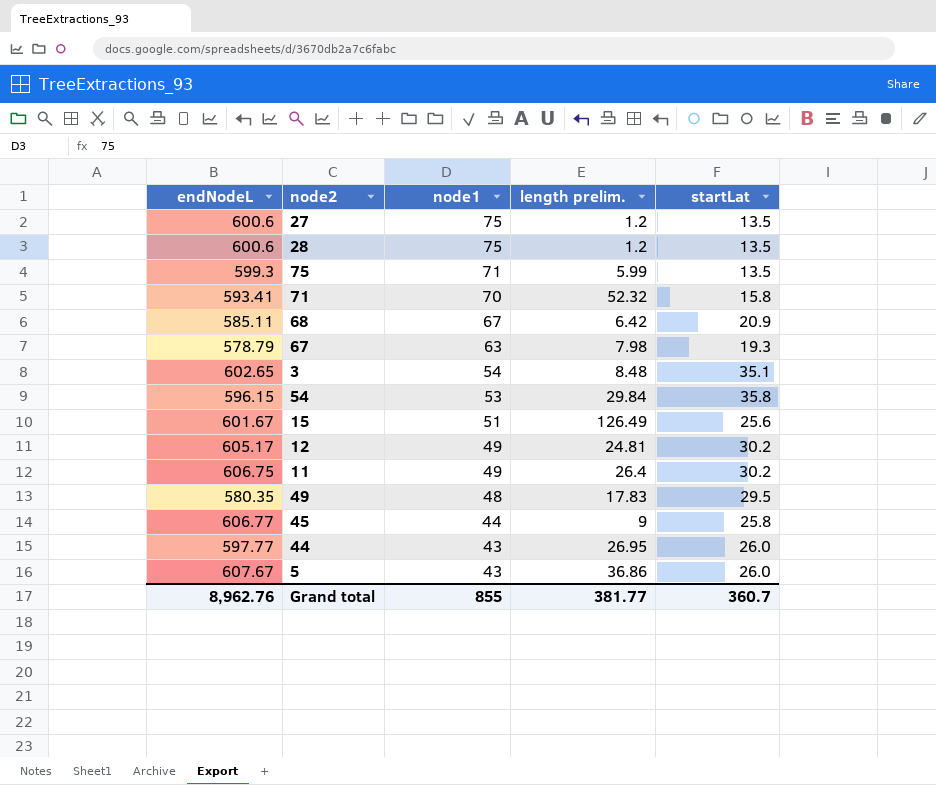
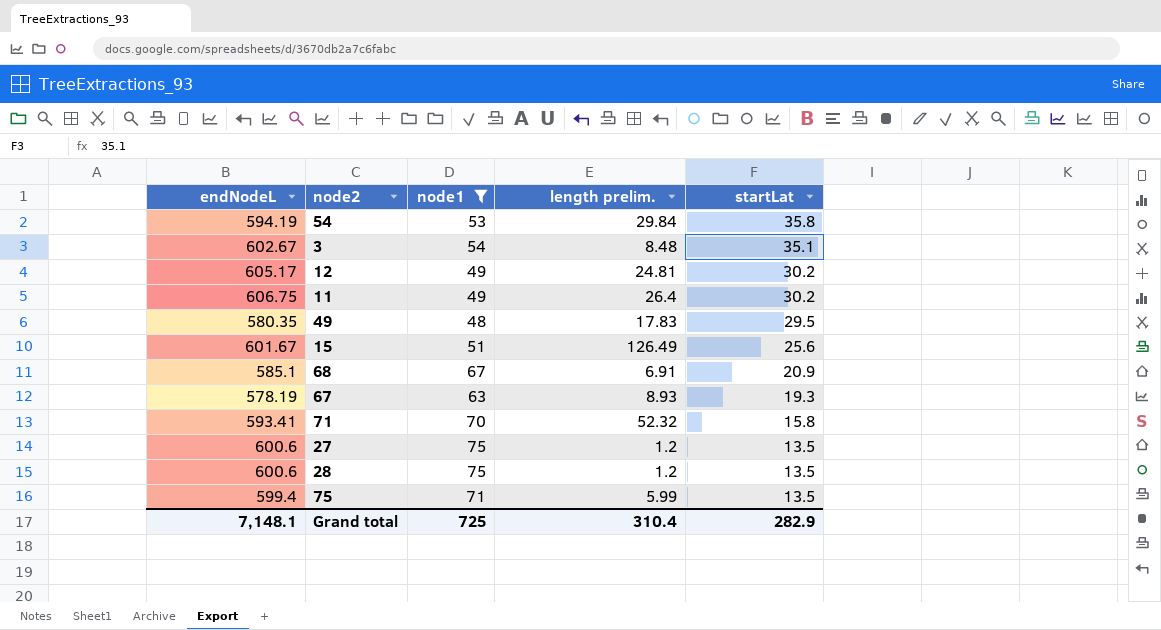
filter: none -> node1 >= 48
row order: node1 descending -> startLat descending
54 | endNodeL: 596.15 -> 594.19
3 | endNodeL: 602.65 -> 602.67
68 | endNodeL: 585.11 -> 585.1
68 | length prelim.: 6.42 -> 6.91
67 | endNodeL: 578.79 -> 578.19
67 | length prelim.: 7.98 -> 8.93
75 | endNodeL: 599.3 -> 599.4
Grand total | endNodeL: 8,962.76 -> 7,148.1
Grand total | node1: 855 -> 725
Grand total | length prelim.: 381.77 -> 310.4
Grand total | startLat: 360.7 -> 282.9

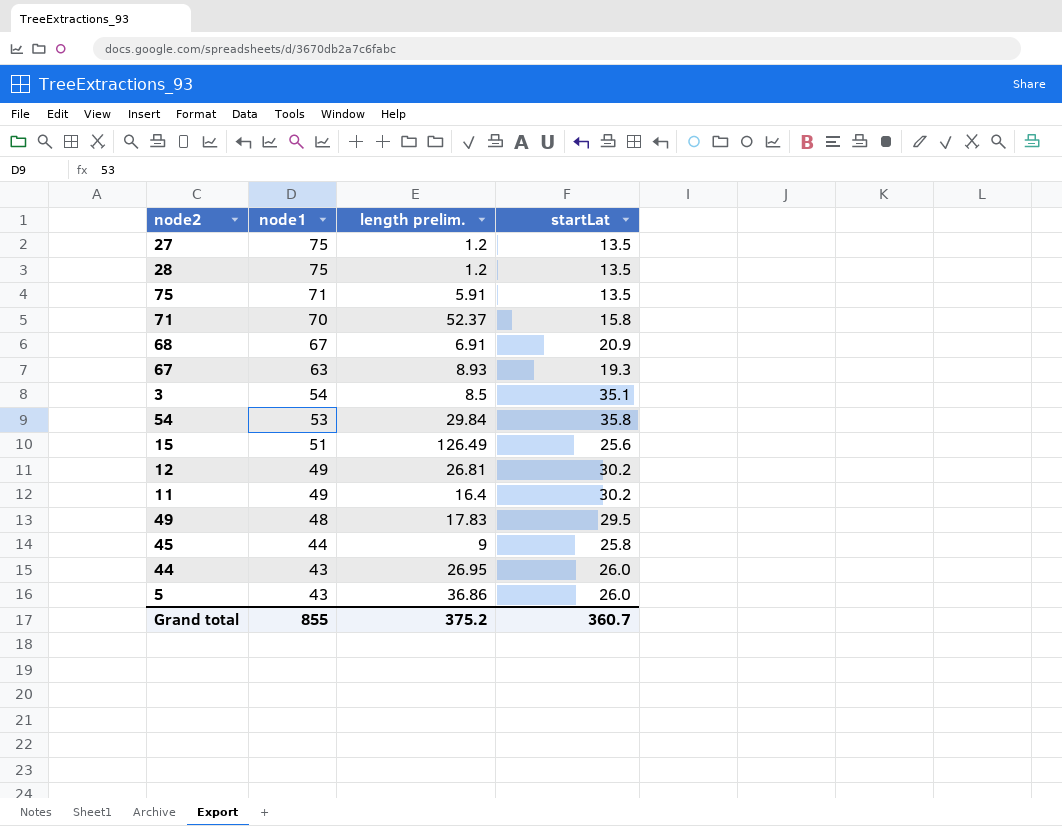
filter: node1 >= 48 -> none
row order: startLat descending -> node1 descending
column endNodeL | position: 1 -> none
75 | length prelim.: 5.99 -> 5.91
71 | length prelim.: 52.32 -> 52.37
3 | length prelim.: 8.48 -> 8.5
12 | length prelim.: 24.81 -> 26.81
11 | length prelim.: 26.4 -> 16.4
Grand total | node1: 725 -> 855
Grand total | length prelim.: 310.4 -> 375.2
Grand total | startLat: 282.9 -> 360.7

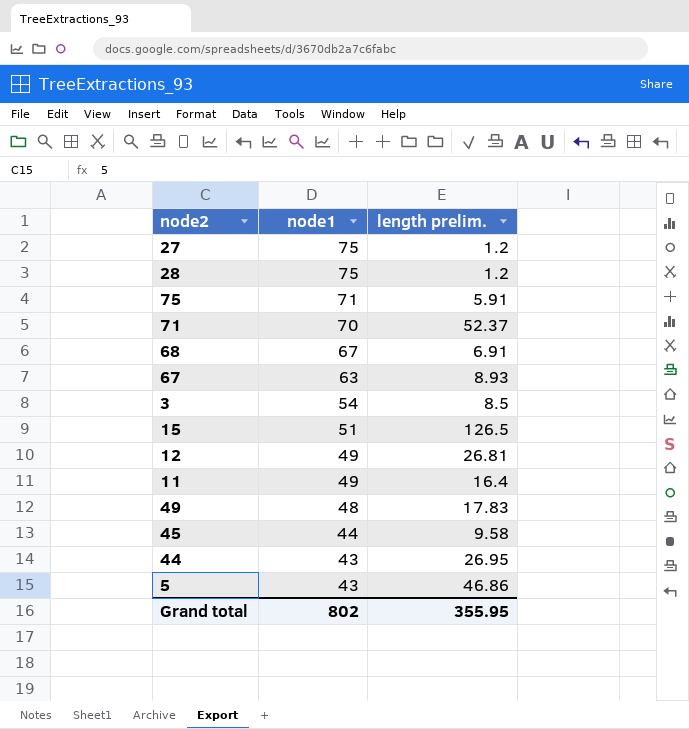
column startLat | position: 4 -> none
row 54: 53 | 29.84 | 35.8 -> none
15 | length prelim.: 126.49 -> 126.5
45 | length prelim.: 9 -> 9.58
5 | length prelim.: 36.86 -> 46.86
Grand total | node1: 855 -> 802
Grand total | length prelim.: 375.2 -> 355.95

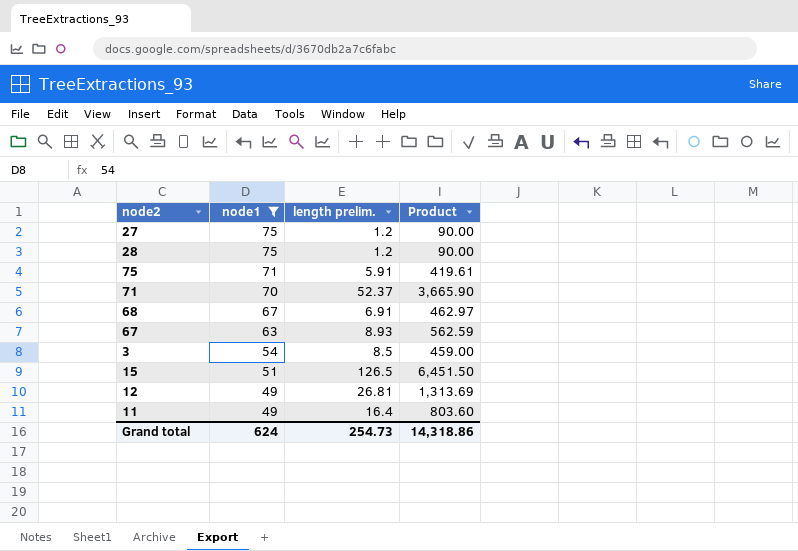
filter: none -> node1 >= 49
column Product | formula: none -> [node1] * [length prelim.]
Grand total | node1: 802 -> 624
Grand total | length prelim.: 355.95 -> 254.73

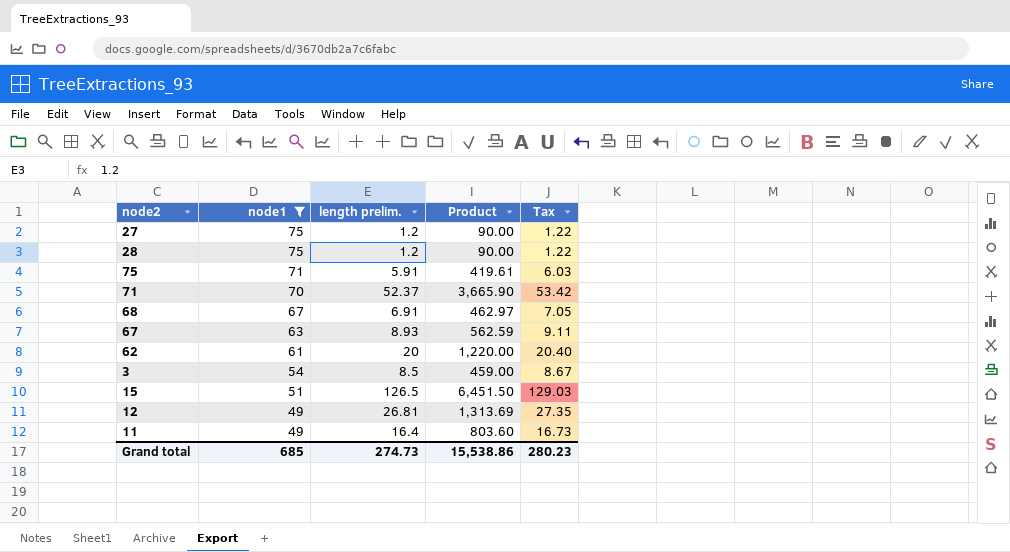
column Tax | formula: none -> [length prelim.] * 1.02
row 62: none -> 61 | 20 | 1,220.00 | 20.40
Grand total | node1: 624 -> 685
Grand total | length prelim.: 254.73 -> 274.73
Grand total | Product: 14,318.86 -> 15,538.86

